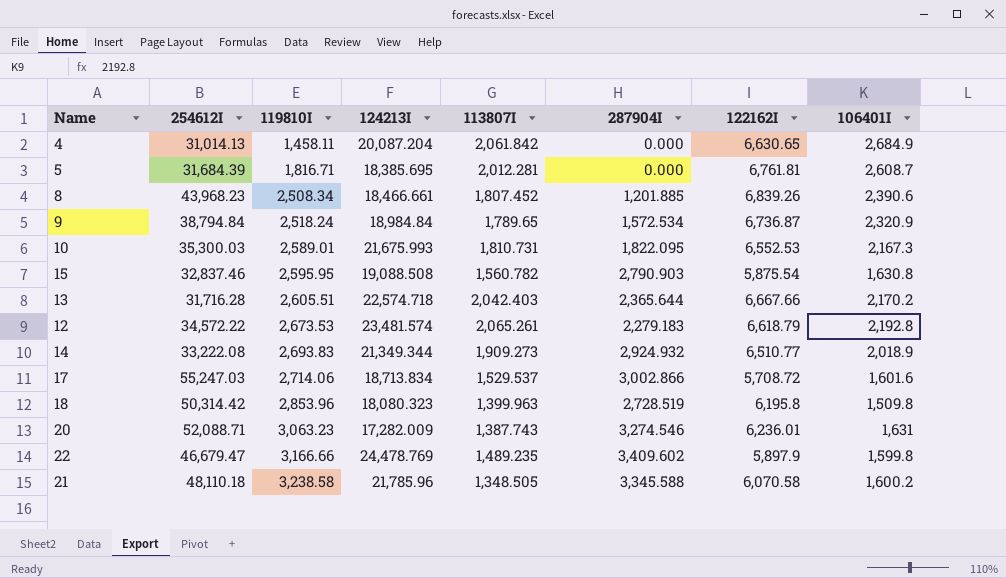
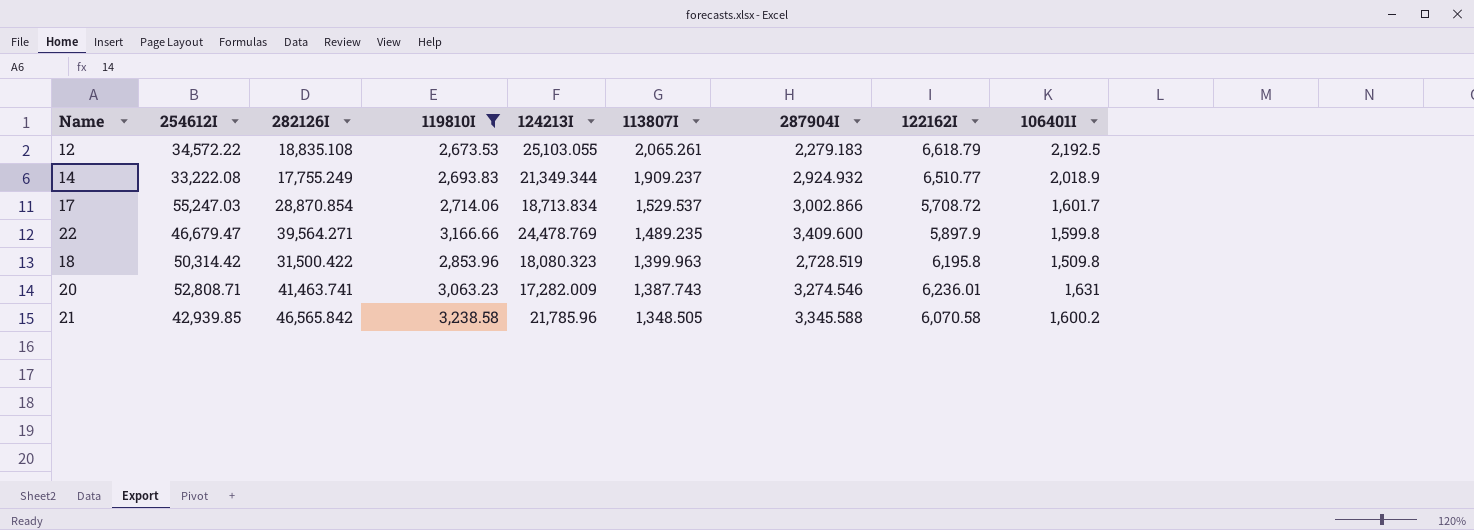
filter: none -> 119810I >= 2,673.53
row order: 119810I ascending -> 113807I descending
column 282126I | position: none -> 3
12 | 124213I: 23,481.574 -> 25,103.055
12 | 106401I: 2,192.8 -> 2,192.5
14 | 113807I: 1,909.273 -> 1,909.237
17 | 106401I: 1,601.6 -> 1,601.7
22 | 287904I: 3,409.602 -> 3,409.600
20 | 254612I: 52,088.71 -> 52,808.71
21 | 254612I: 48,110.18 -> 42,939.85

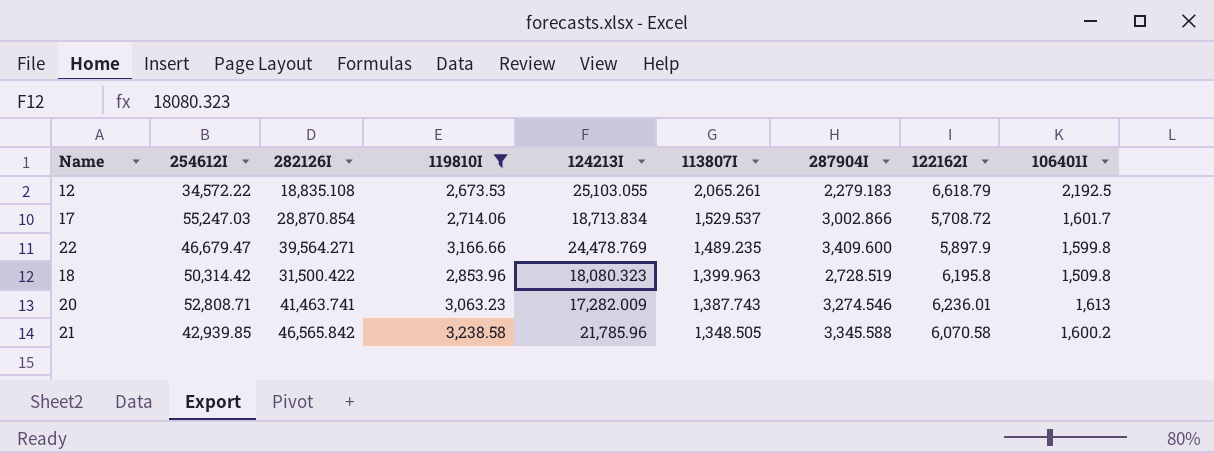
row 14: 33,222.08 | 17,755.249 | 2,693.83 | 21,349.344 | 1,909.237 | 2,924.932 | 6,510.77 | 2,018.9 -> none
20 | 106401I: 1,631 -> 1,613

